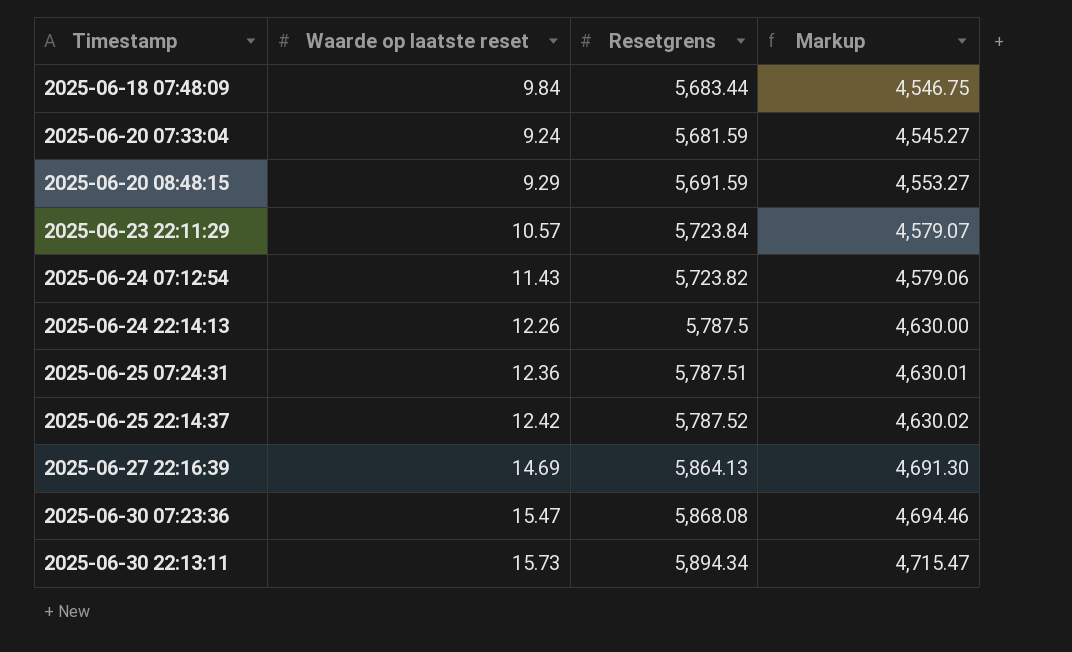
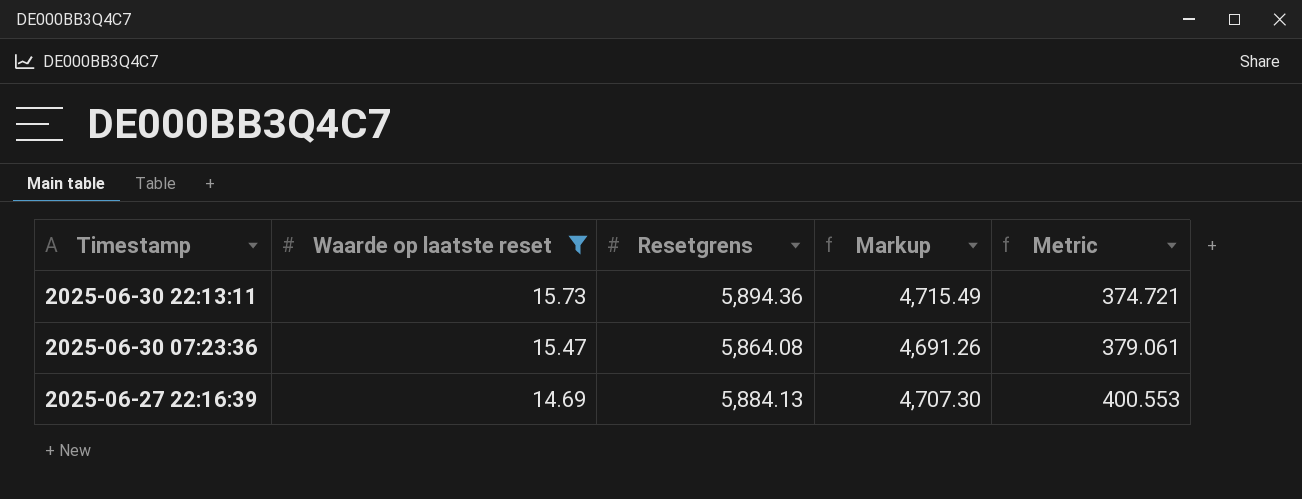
filter: none -> Waarde op laatste reset >= 14.69
row order: Timestamp ascending -> Timestamp descending
column Metric | formula: none -> [Resetgrens] / [Waarde op laatste reset]
2025-06-30 22:13:11 | Resetgrens: 5,894.34 -> 5,894.36
2025-06-30 22:13:11 | Markup: 4,715.47 -> 4,715.49
2025-06-30 07:23:36 | Resetgrens: 5,868.08 -> 5,864.08
2025-06-30 07:23:36 | Markup: 4,694.46 -> 4,691.26
2025-06-27 22:16:39 | Resetgrens: 5,864.13 -> 5,884.13
2025-06-27 22:16:39 | Markup: 4,691.30 -> 4,707.30

